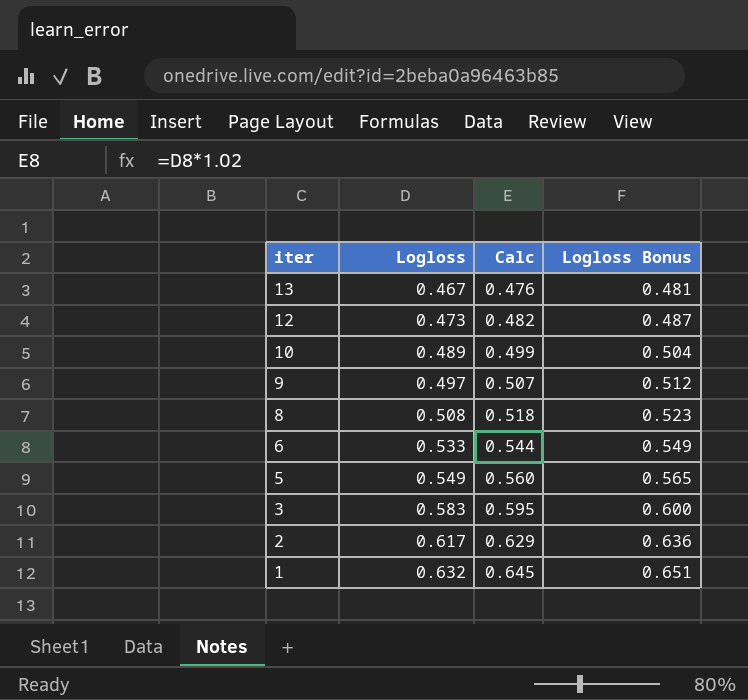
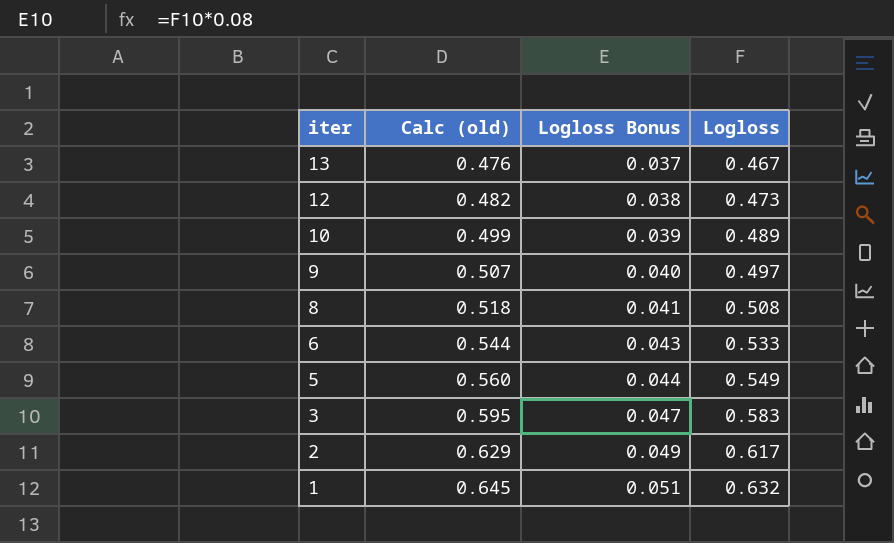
column name: Calc -> Calc (old)
column Logloss Bonus | formula: [Logloss] * 1.03 -> [Logloss] * 0.08
column Logloss | position: 2 -> 4

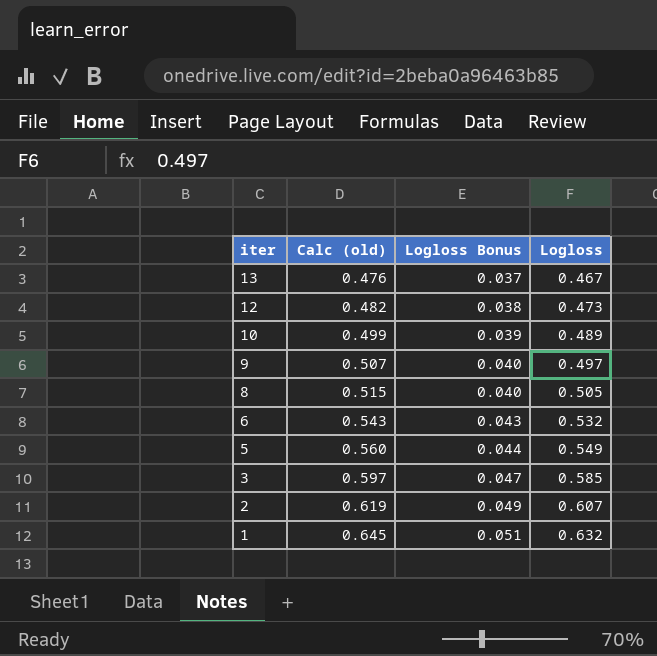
8 | Calc (old): 0.518 -> 0.515
8 | Logloss Bonus: 0.041 -> 0.040
8 | Logloss: 0.508 -> 0.505
6 | Calc (old): 0.544 -> 0.543
6 | Logloss: 0.533 -> 0.532
3 | Calc (old): 0.595 -> 0.597
3 | Logloss: 0.583 -> 0.585
2 | Calc (old): 0.629 -> 0.619
2 | Logloss: 0.617 -> 0.607

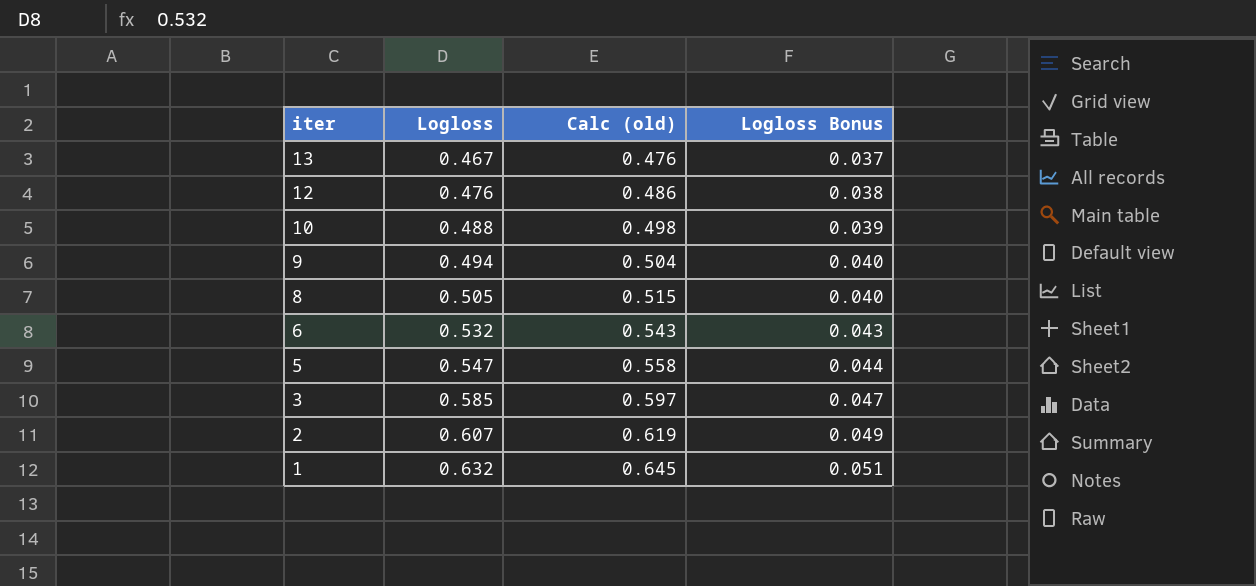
column Logloss | position: 4 -> 2
12 | Logloss: 0.473 -> 0.476
12 | Calc (old): 0.482 -> 0.486
10 | Logloss: 0.489 -> 0.488
10 | Calc (old): 0.499 -> 0.498
9 | Logloss: 0.497 -> 0.494
9 | Calc (old): 0.507 -> 0.504
5 | Logloss: 0.549 -> 0.547
5 | Calc (old): 0.560 -> 0.558

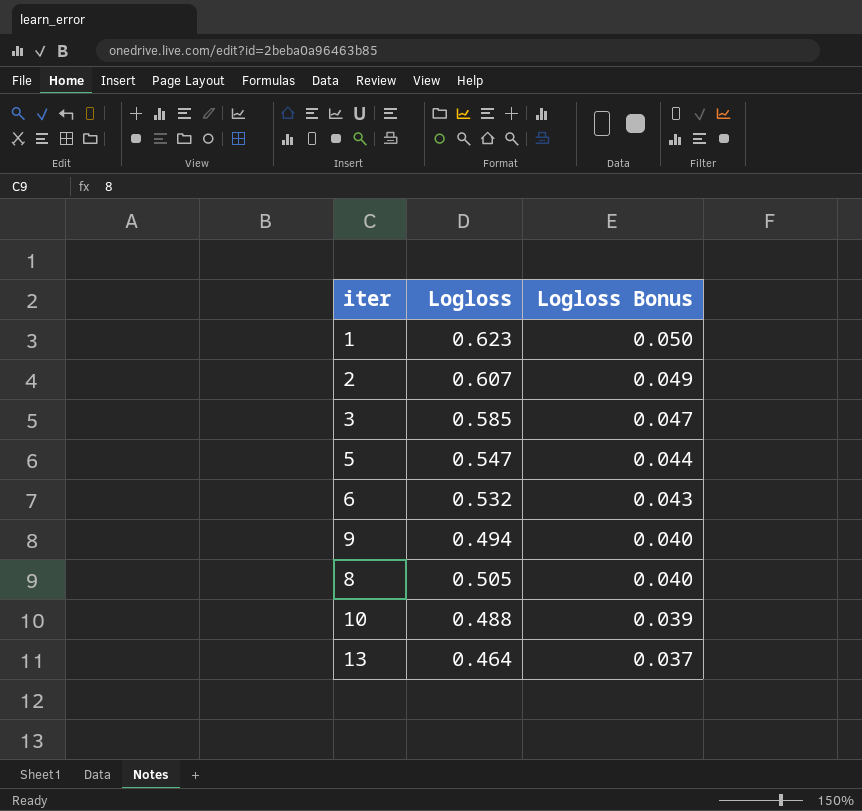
row order: iter descending -> Logloss Bonus descending
column Calc (old) | formula: [Logloss] * 1.02 -> none
row 12: 0.476 | 0.486 | 0.038 -> none
1 | Logloss: 0.632 -> 0.623
1 | Logloss Bonus: 0.051 -> 0.050
13 | Logloss: 0.467 -> 0.464

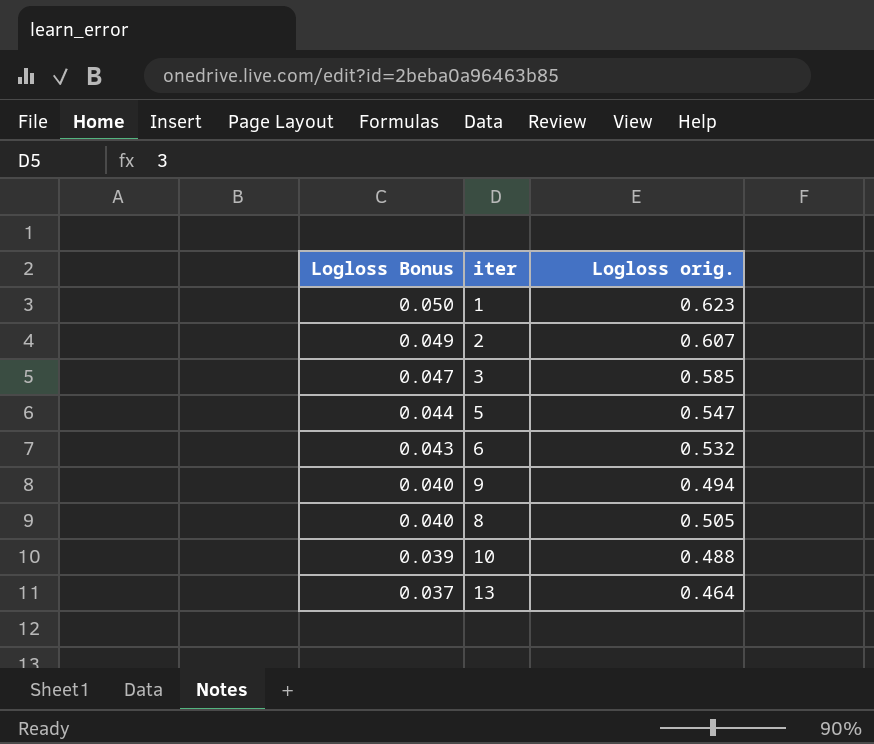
column Logloss Bonus | position: 3 -> 1
column name: Logloss -> Logloss orig.

